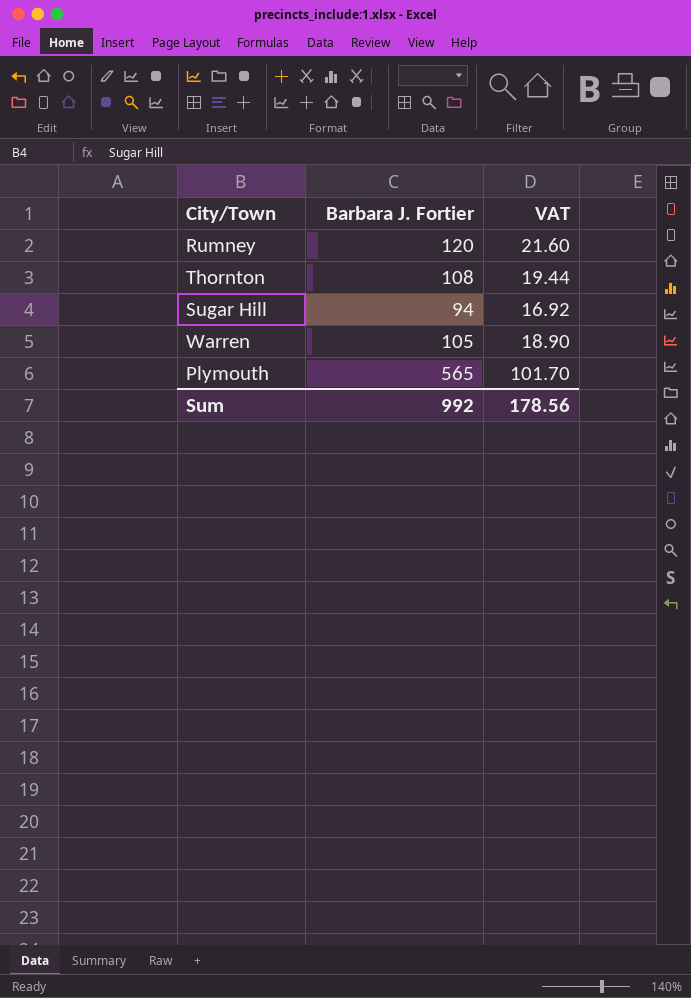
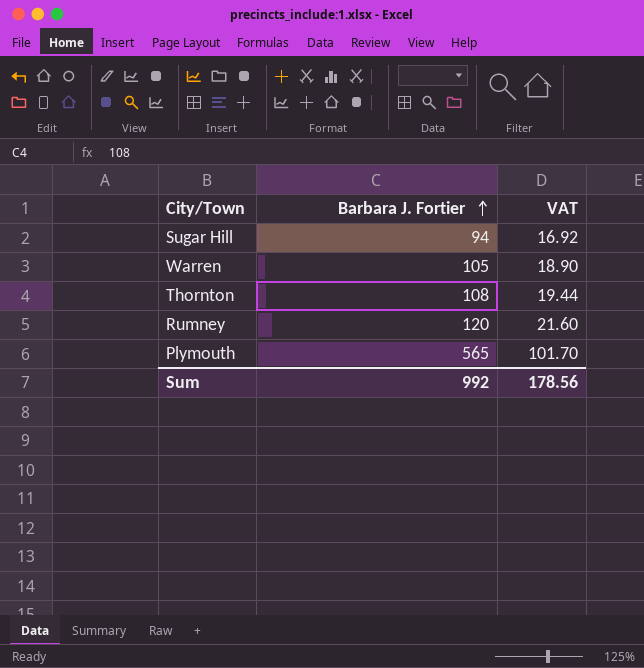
row order: none -> Barbara J. Fortier ascending

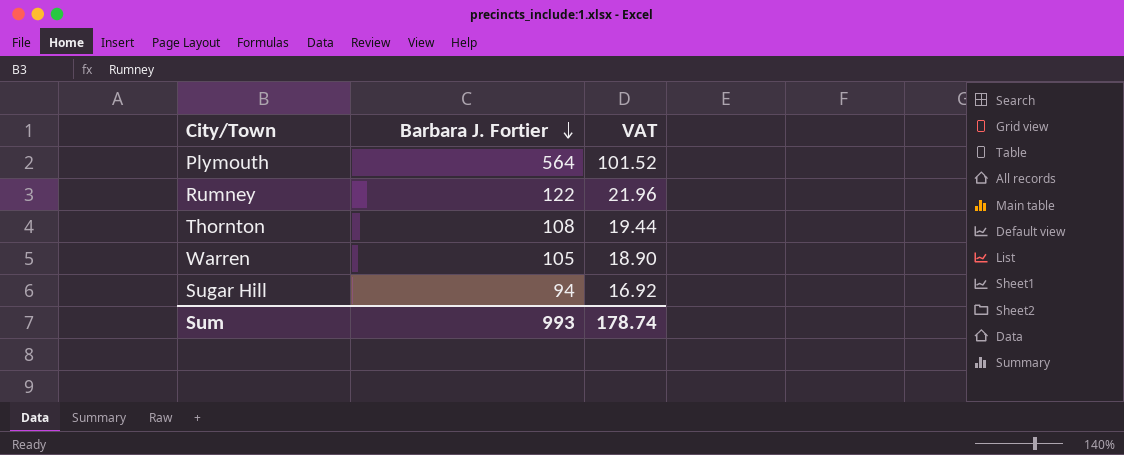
row order: Barbara J. Fortier ascending -> Barbara J. Fortier descending
Plymouth | Barbara J. Fortier: 565 -> 564
Plymouth | VAT: 101.70 -> 101.52
Rumney | Barbara J. Fortier: 120 -> 122
Rumney | VAT: 21.60 -> 21.96
Sum | Barbara J. Fortier: 992 -> 993
Sum | VAT: 178.56 -> 178.74

